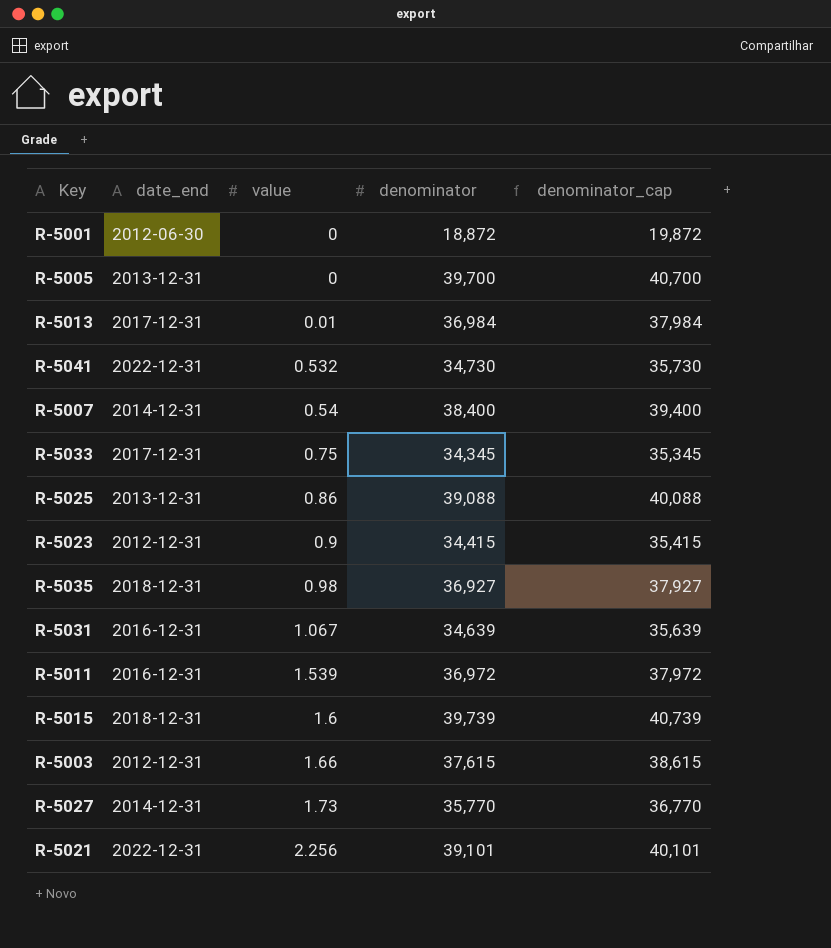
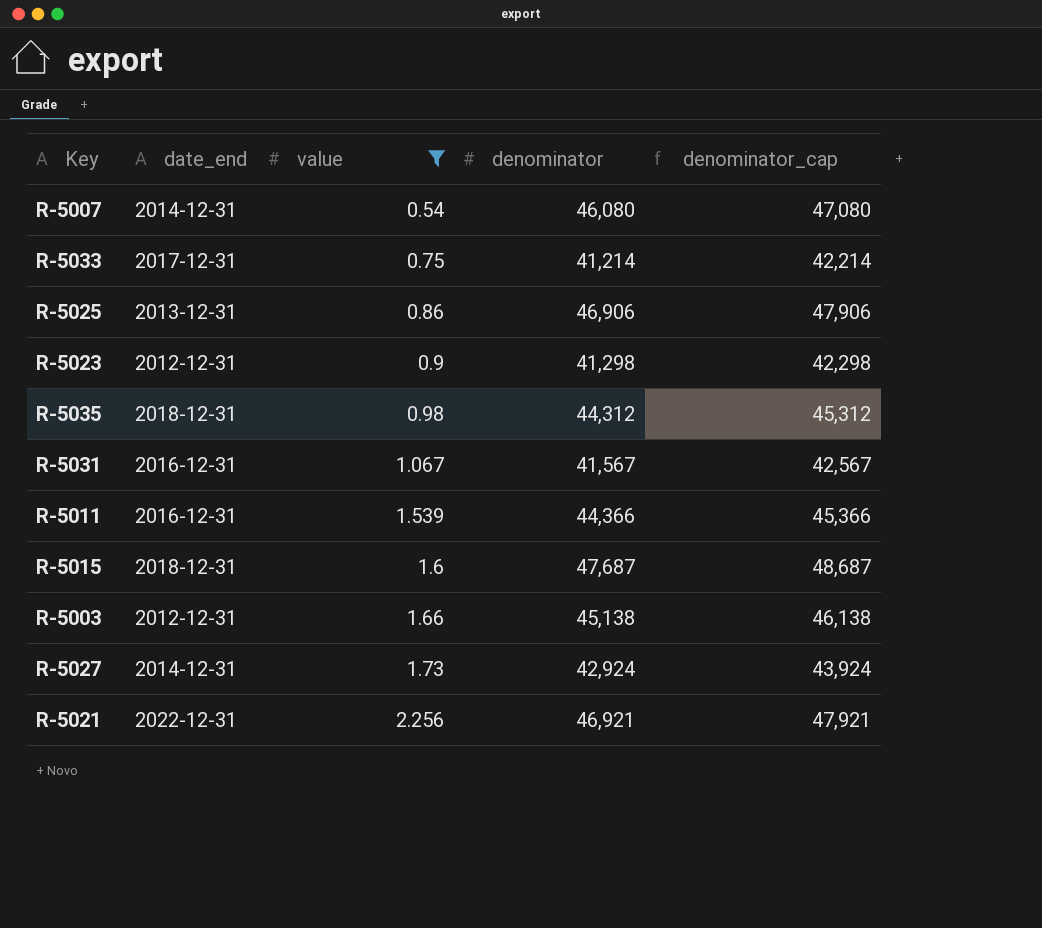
filter: none -> value >= 0.54
R-5007 | denominator: 38,400 -> 46,080
R-5007 | denominator_cap: 39,400 -> 47,080
R-5033 | denominator: 34,345 -> 41,214
R-5033 | denominator_cap: 35,345 -> 42,214
R-5025 | denominator: 39,088 -> 46,906
R-5025 | denominator_cap: 40,088 -> 47,906
R-5023 | denominator: 34,415 -> 41,298
R-5023 | denominator_cap: 35,415 -> 42,298
R-5035 | denominator: 36,927 -> 44,312
R-5035 | denominator_cap: 37,927 -> 45,312
R-5031 | denominator: 34,639 -> 41,567
R-5031 | denominator_cap: 35,639 -> 42,567
R-5011 | denominator: 36,972 -> 44,366
R-5011 | denominator_cap: 37,972 -> 45,366
R-5015 | denominator: 39,739 -> 47,687
R-5015 | denominator_cap: 40,739 -> 48,687
R-5003 | denominator: 37,615 -> 45,138
R-5003 | denominator_cap: 38,615 -> 46,138
R-5027 | denominator: 35,770 -> 42,924
R-5027 | denominator_cap: 36,770 -> 43,924
R-5021 | denominator: 39,101 -> 46,921
R-5021 | denominator_cap: 40,101 -> 47,921

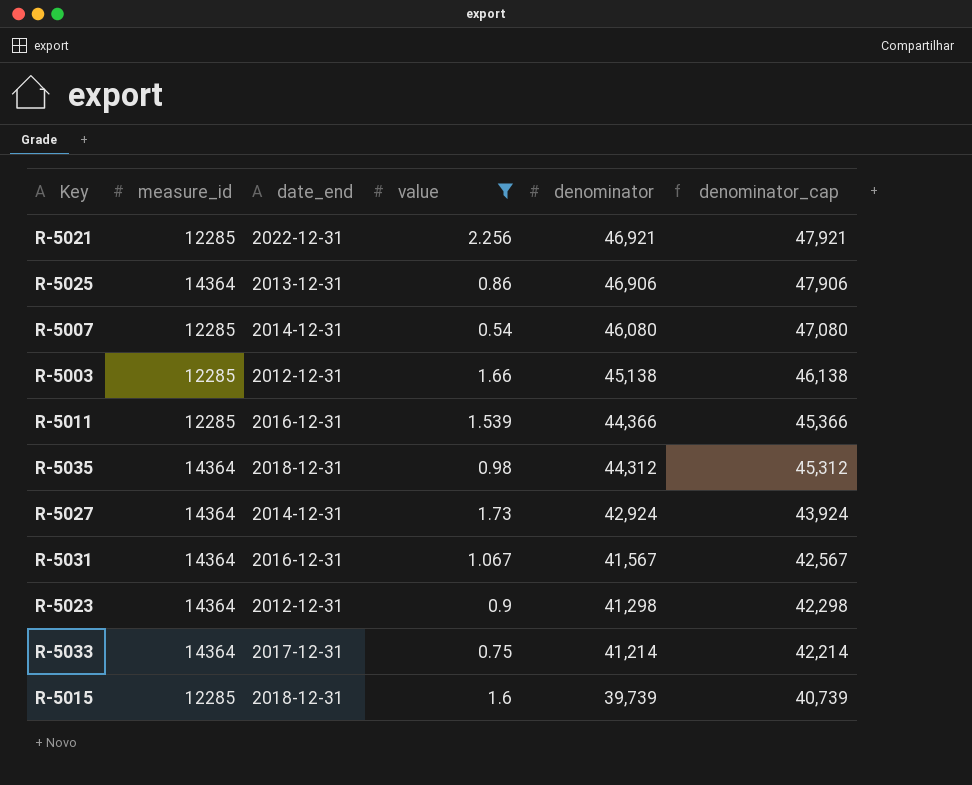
row order: value ascending -> denominator descending
column measure_id | position: none -> 2
R-5015 | denominator: 47,687 -> 39,739
R-5015 | denominator_cap: 48,687 -> 40,739

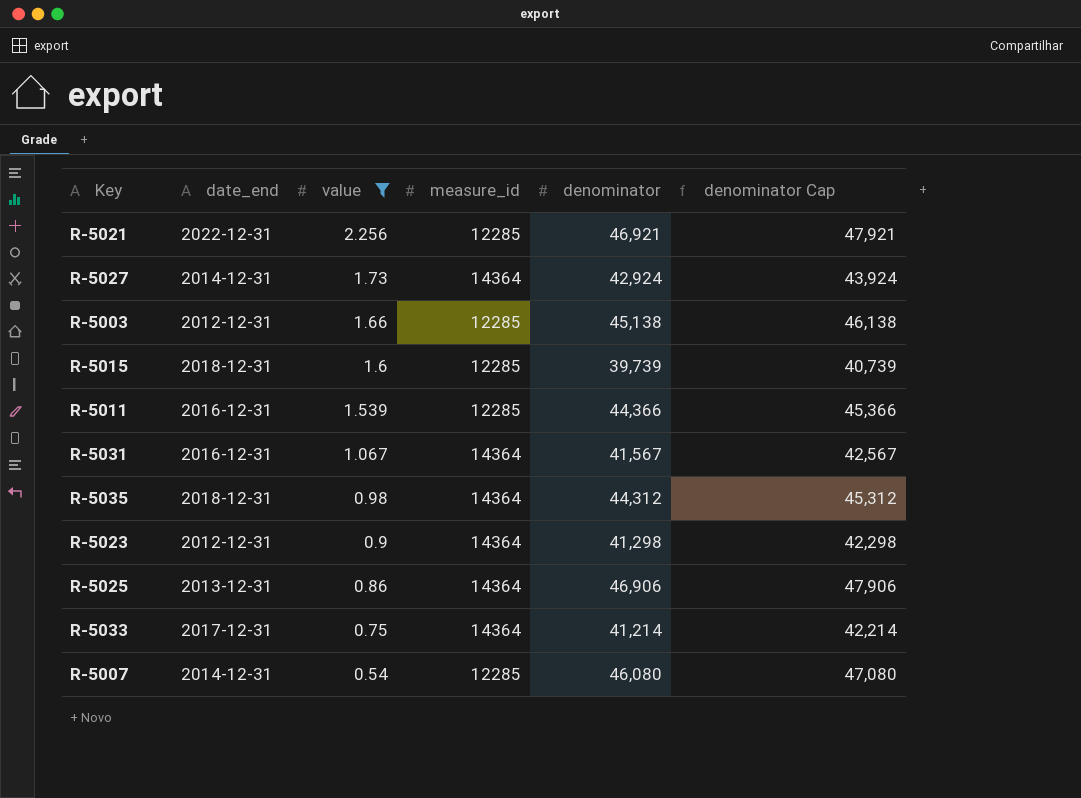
row order: denominator descending -> value descending
column measure_id | position: 2 -> 4
column name: denominator_cap -> denominator Cap

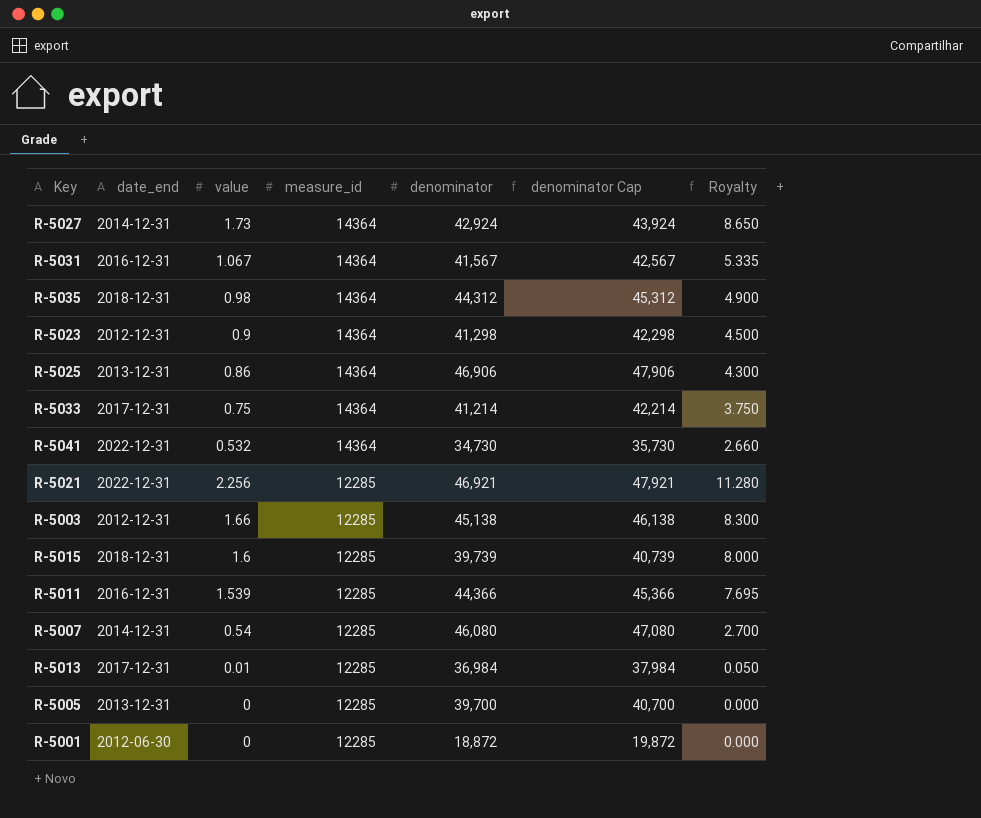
filter: value >= 0.54 -> none
row order: value descending -> measure_id descending
column Royalty | formula: none -> [value] * 5

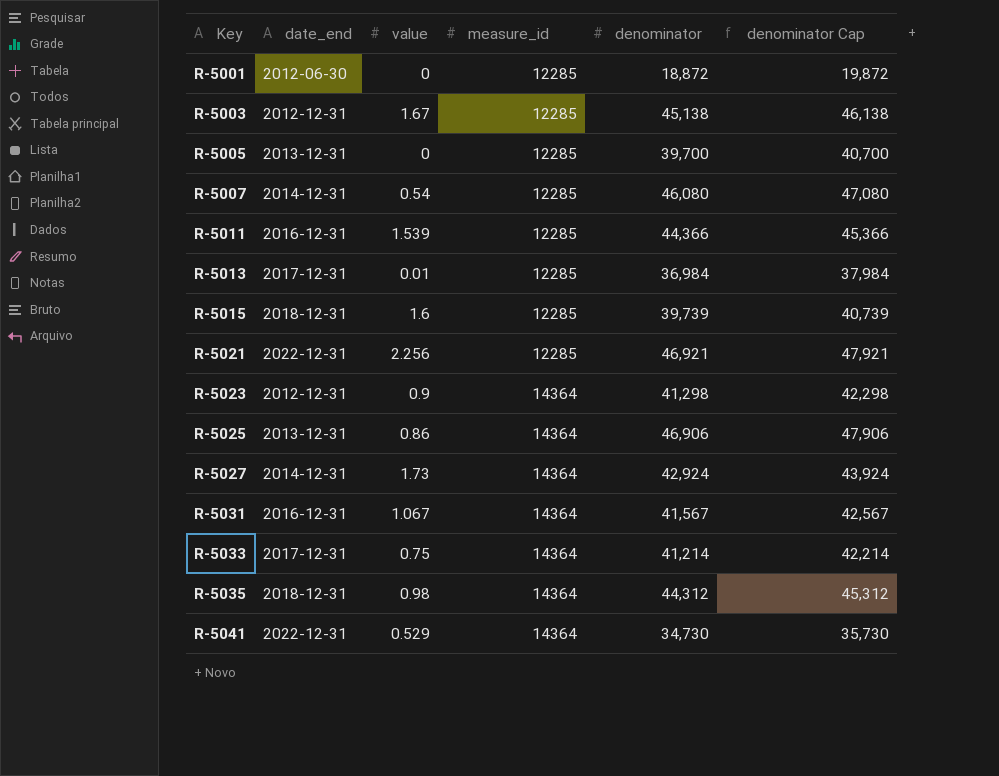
row order: measure_id descending -> Key ascending
column Royalty | formula: [value] * 5 -> none
R-5003 | value: 1.66 -> 1.67
R-5041 | value: 0.532 -> 0.529

